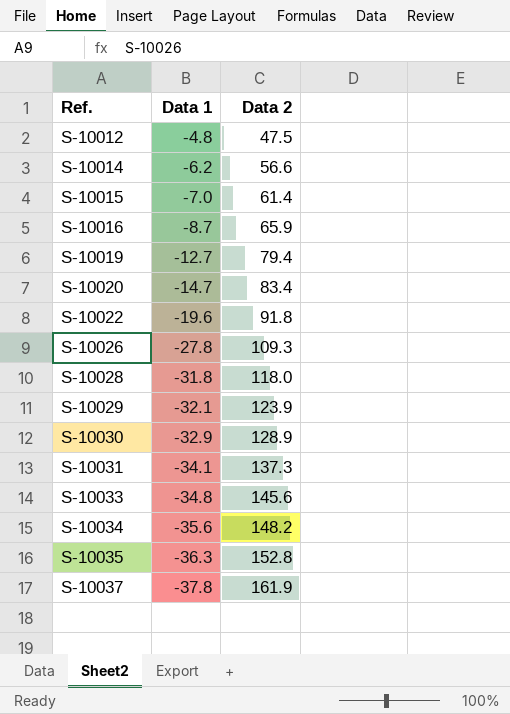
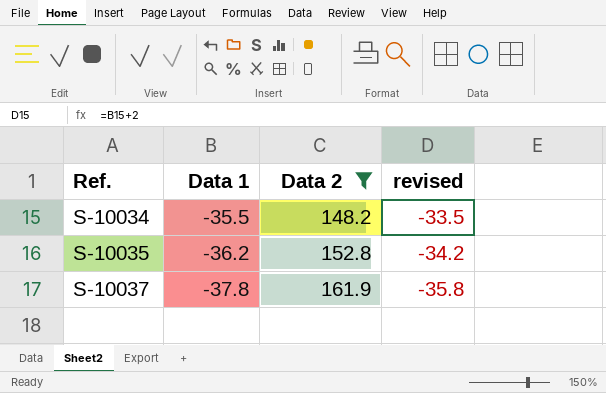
filter: none -> Data 2 >= 148.2
column revised | formula: none -> [Data 1] + 2
S-10034 | Data 1: -35.6 -> -35.5
S-10035 | Data 1: -36.3 -> -36.2

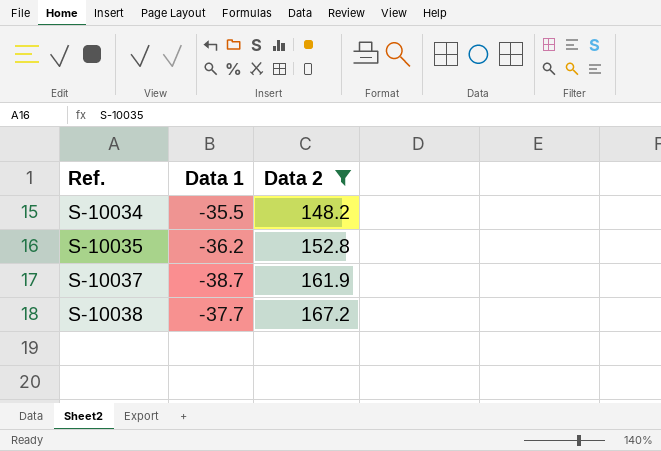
column revised | formula: [Data 1] + 2 -> none
S-10037 | Data 1: -37.8 -> -38.7
row S-10038: none -> -37.7 | 167.2

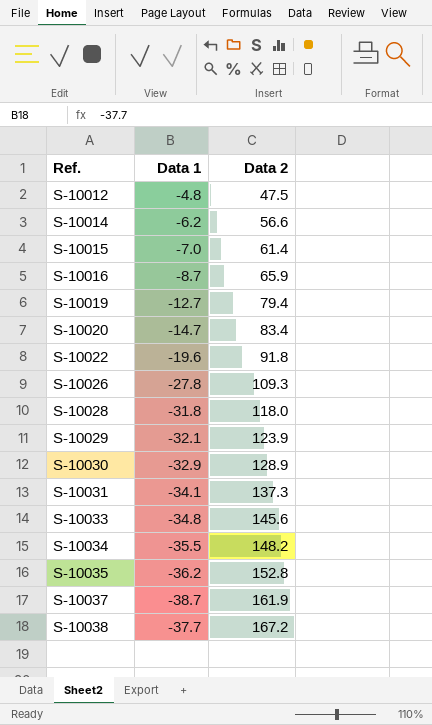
filter: Data 2 >= 148.2 -> none

